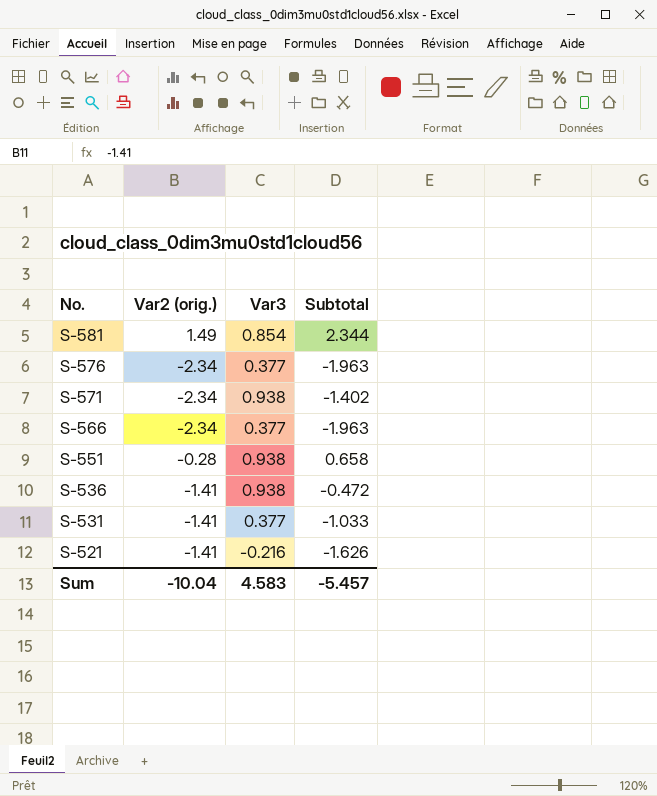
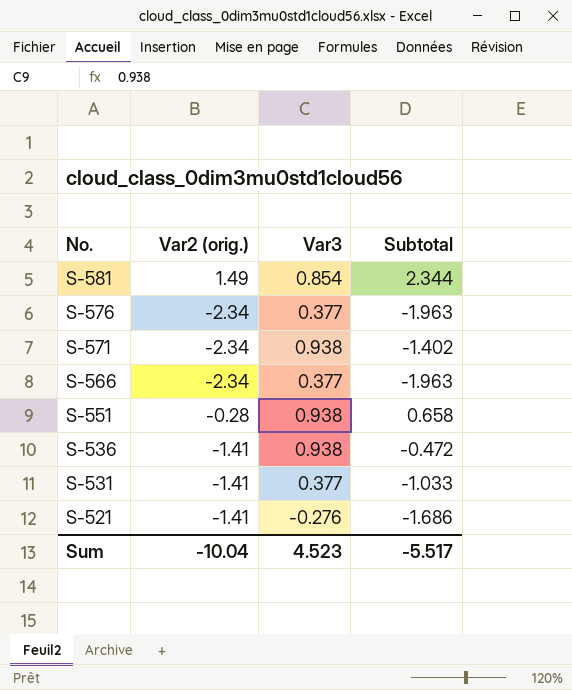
S-521 | Var3: -0.216 -> -0.276
S-521 | Subtotal: -1.626 -> -1.686
Sum | Var3: 4.583 -> 4.523
Sum | Subtotal: -5.457 -> -5.517

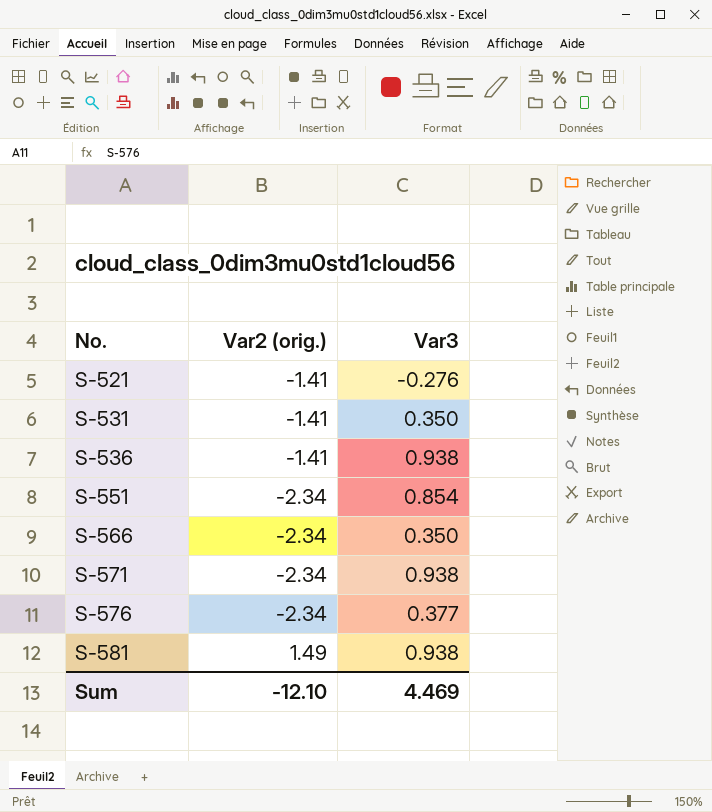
row order: No. descending -> No. ascending
column Subtotal | formula: [Var2 (orig.)] + [Var3] -> none
S-531 | Var3: 0.377 -> 0.350
S-551 | Var2 (orig.): -0.28 -> -2.34
S-551 | Var3: 0.938 -> 0.854
S-566 | Var3: 0.377 -> 0.350
S-581 | Var3: 0.854 -> 0.938
Sum | Var2 (orig.): -10.04 -> -12.10
Sum | Var3: 4.523 -> 4.469

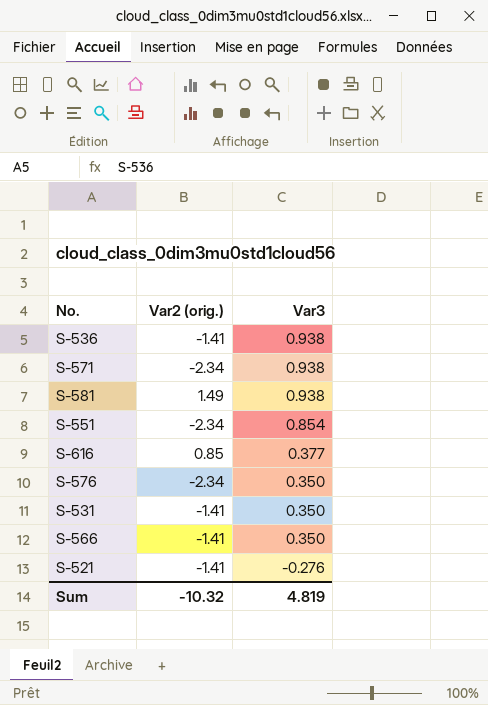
row order: No. ascending -> Var3 descending
row S-616: none -> 0.85 | 0.377
S-576 | Var3: 0.377 -> 0.350
S-566 | Var2 (orig.): -2.34 -> -1.41
Sum | Var2 (orig.): -12.10 -> -10.32
Sum | Var3: 4.469 -> 4.819

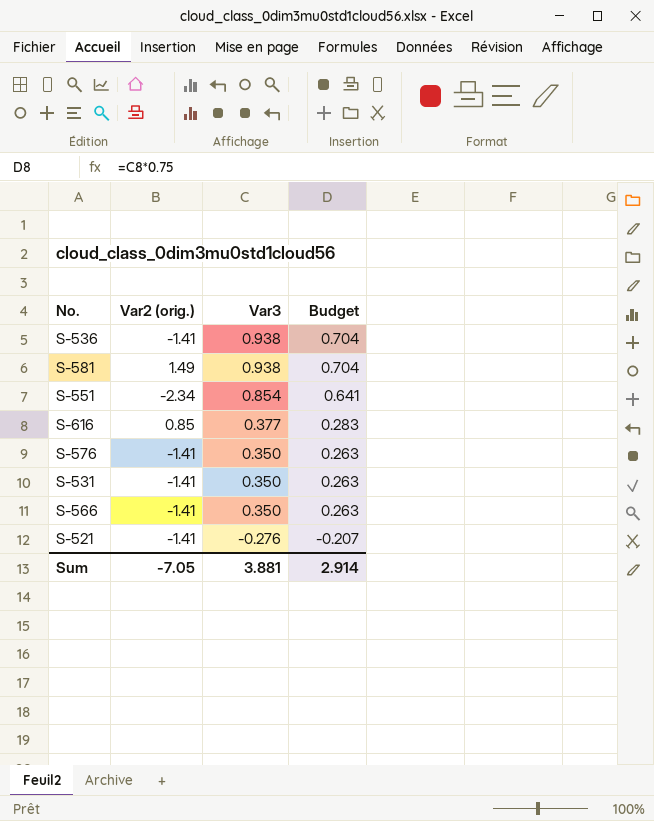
column Budget | formula: none -> [Var3] * 0.75
row S-571: -2.34 | 0.938 -> none
S-576 | Var2 (orig.): -2.34 -> -1.41
Sum | Var2 (orig.): -10.32 -> -7.05
Sum | Var3: 4.819 -> 3.881

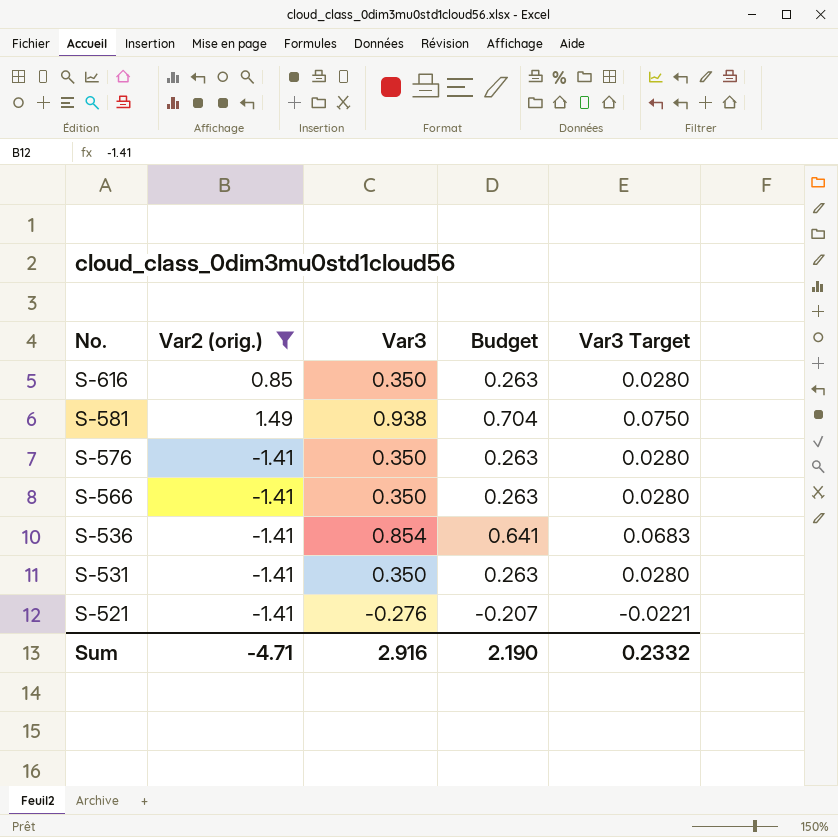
filter: none -> Var2 (orig.) != -2.34
row order: Var3 descending -> No. descending
column Var3 Target | formula: none -> [Var3] * 0.08
S-616 | Var3: 0.377 -> 0.350
S-616 | Budget: 0.283 -> 0.263
S-536 | Var3: 0.938 -> 0.854
S-536 | Budget: 0.704 -> 0.641
Sum | Var2 (orig.): -7.05 -> -4.71
Sum | Var3: 3.881 -> 2.916
Sum | Budget: 2.914 -> 2.190

